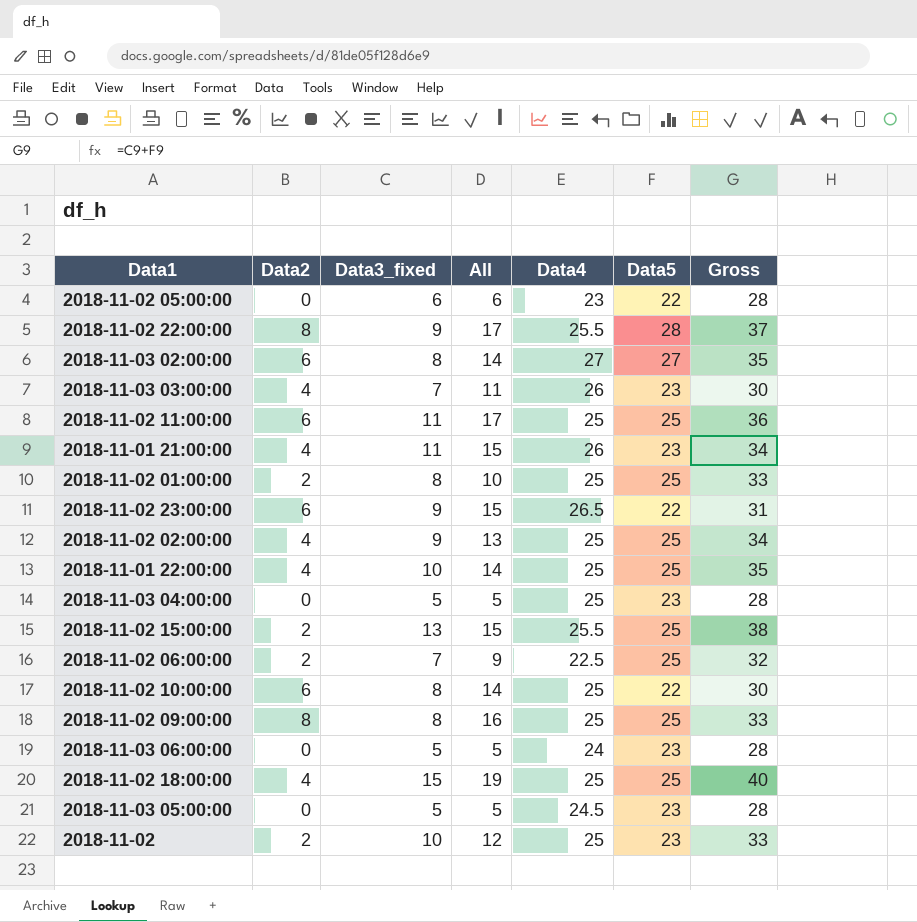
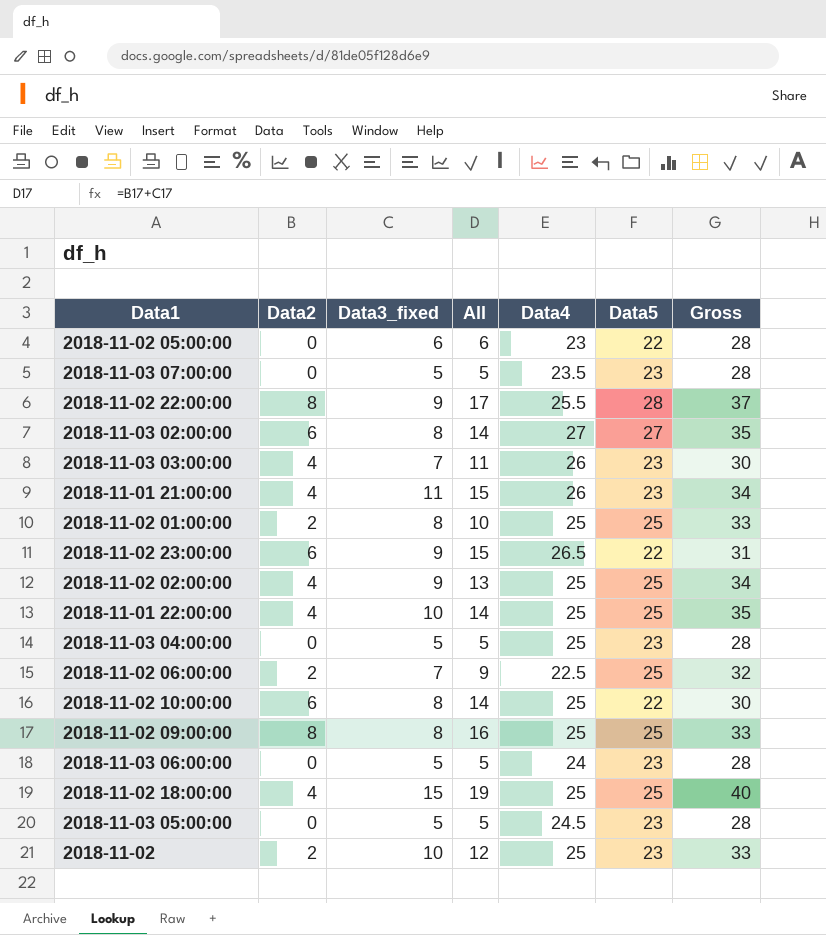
row 2018-11-02 11:00:00: 6 | 11 | 17 | 25 | 25 | 36 -> none
row 2018-11-02 15:00:00: 2 | 13 | 15 | 25.5 | 25 | 38 -> none
row 2018-11-03 07:00:00: none -> 0 | 5 | 5 | 23.5 | 23 | 28

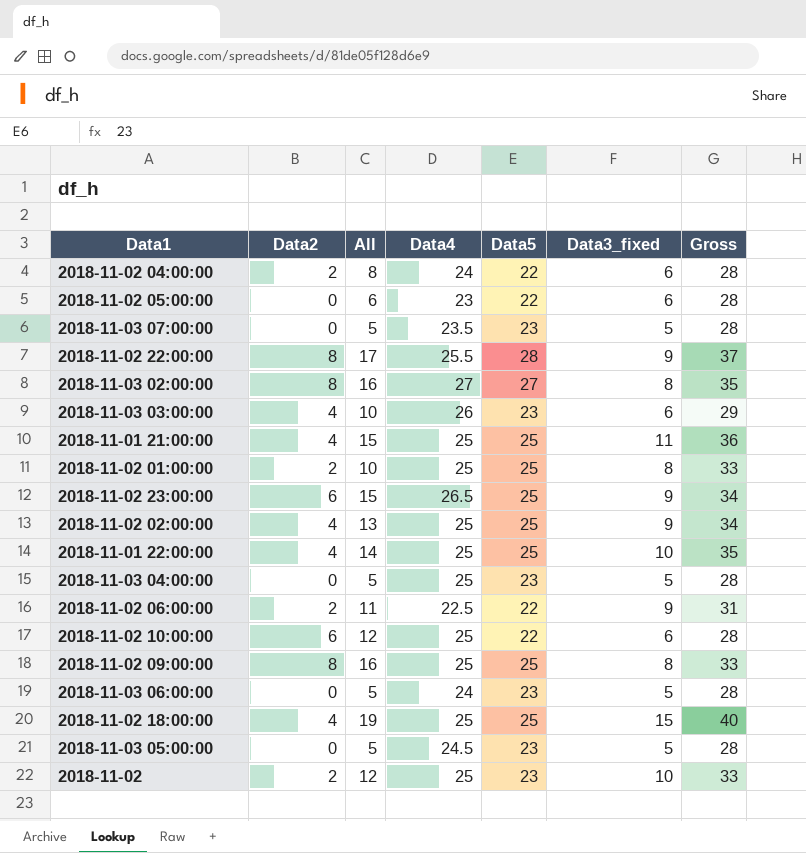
column Data3_fixed | position: 3 -> 6
row 2018-11-02 04:00:00: none -> 2 | 8 | 24 | 22 | 6 | 28
2018-11-03 02:00:00 | Data2: 6 -> 8
2018-11-03 02:00:00 | All: 14 -> 16
2018-11-03 03:00:00 | All: 11 -> 10
2018-11-03 03:00:00 | Data3_fixed: 7 -> 6
2018-11-03 03:00:00 | Gross: 30 -> 29
2018-11-01 21:00:00 | Data4: 26 -> 25
2018-11-01 21:00:00 | Data5: 23 -> 25
2018-11-01 21:00:00 | Gross: 34 -> 36
2018-11-02 23:00:00 | Data5: 22 -> 25
2018-11-02 23:00:00 | Gross: 31 -> 34
2018-11-02 06:00:00 | All: 9 -> 11
2018-11-02 06:00:00 | Data5: 25 -> 22
2018-11-02 06:00:00 | Data3_fixed: 7 -> 9
2018-11-02 06:00:00 | Gross: 32 -> 31
2018-11-02 10:00:00 | All: 14 -> 12
2018-11-02 10:00:00 | Data3_fixed: 8 -> 6
2018-11-02 10:00:00 | Gross: 30 -> 28

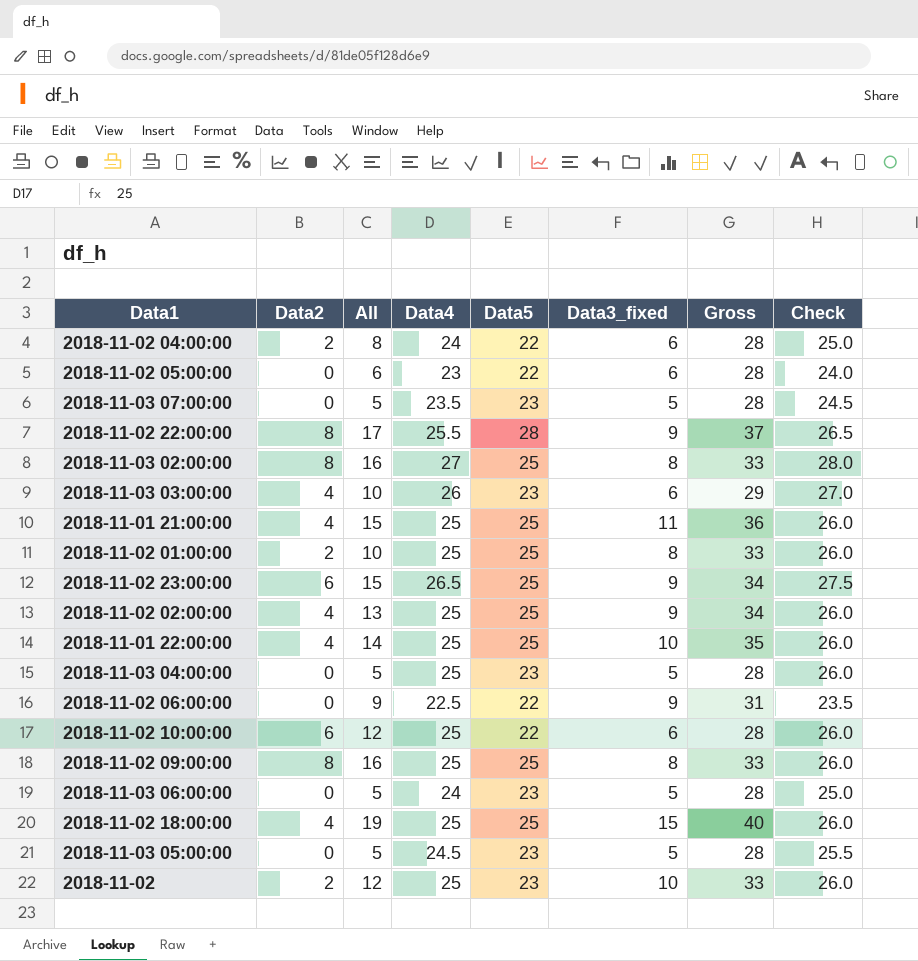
column Check | formula: none -> [Data4] + 1
2018-11-03 02:00:00 | Data5: 27 -> 25
2018-11-03 02:00:00 | Gross: 35 -> 33
2018-11-02 06:00:00 | Data2: 2 -> 0
2018-11-02 06:00:00 | All: 11 -> 9

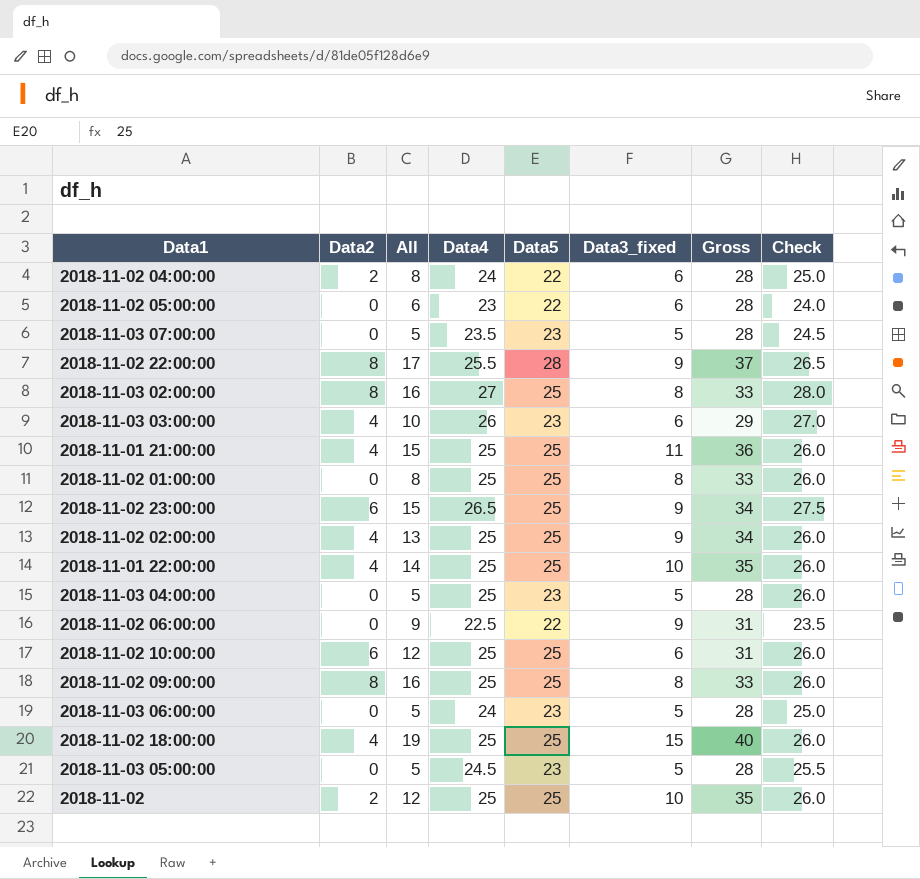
2018-11-02 01:00:00 | Data2: 2 -> 0
2018-11-02 01:00:00 | All: 10 -> 8
2018-11-02 10:00:00 | Data5: 22 -> 25
2018-11-02 10:00:00 | Gross: 28 -> 31
2018-11-02 | Data5: 23 -> 25
2018-11-02 | Gross: 33 -> 35

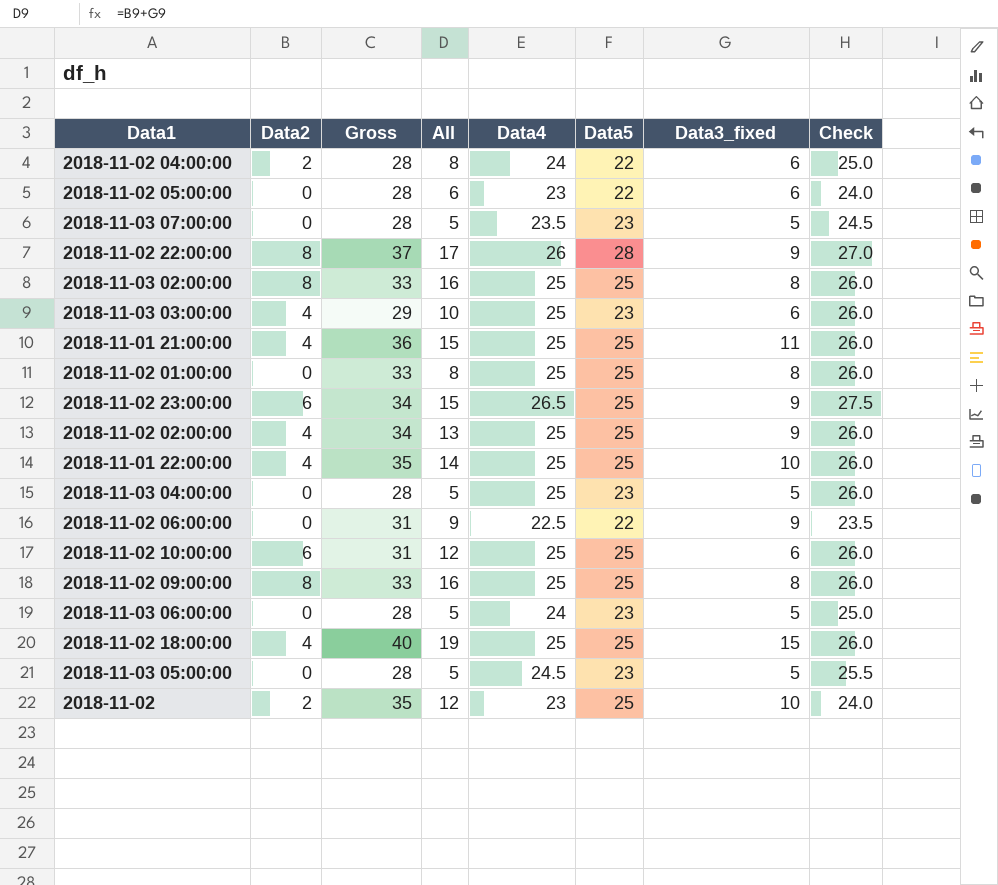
column Gross | position: 7 -> 3
2018-11-02 22:00:00 | Data4: 25.5 -> 26
2018-11-02 22:00:00 | Check: 26.5 -> 27.0
2018-11-03 02:00:00 | Data4: 27 -> 25
2018-11-03 02:00:00 | Check: 28.0 -> 26.0
2018-11-03 03:00:00 | Data4: 26 -> 25
2018-11-03 03:00:00 | Check: 27.0 -> 26.0
2018-11-02 | Data4: 25 -> 23
2018-11-02 | Check: 26.0 -> 24.0

